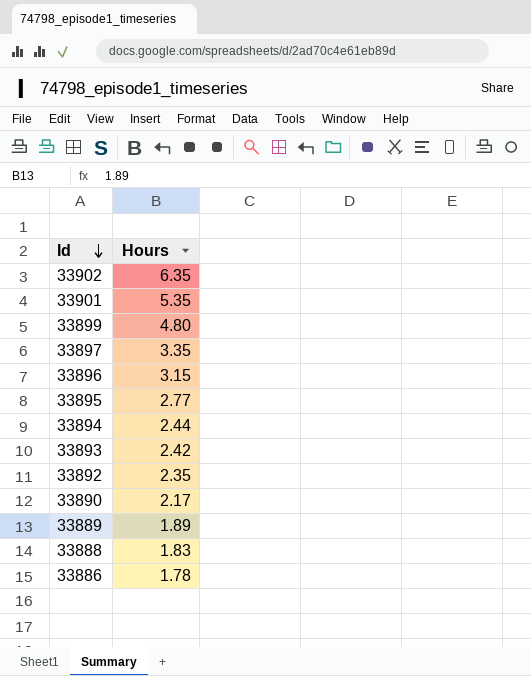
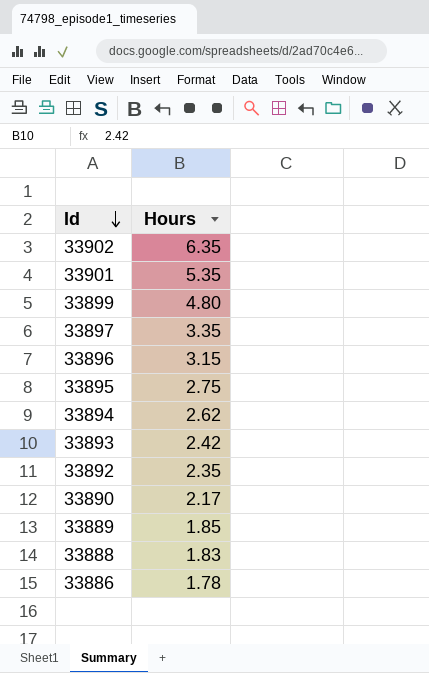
33895 | Hours: 2.77 -> 2.75
33894 | Hours: 2.44 -> 2.62
33889 | Hours: 1.89 -> 1.85

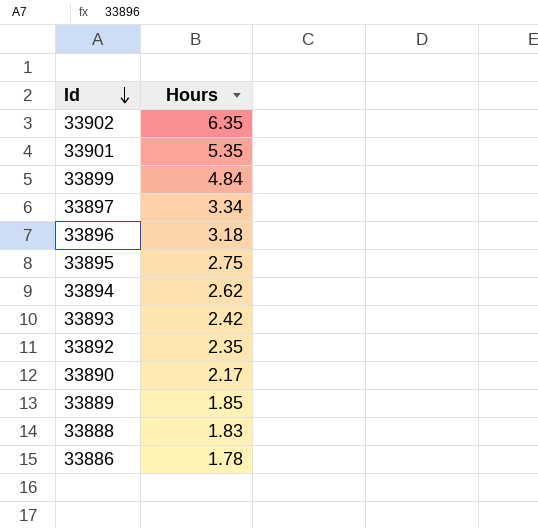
33899 | Hours: 4.80 -> 4.84
33897 | Hours: 3.35 -> 3.34
33896 | Hours: 3.15 -> 3.18

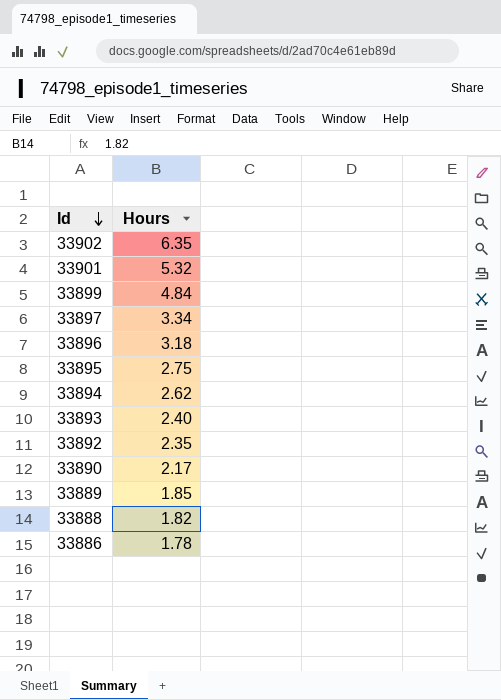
33901 | Hours: 5.35 -> 5.32
33893 | Hours: 2.42 -> 2.40
33888 | Hours: 1.83 -> 1.82

